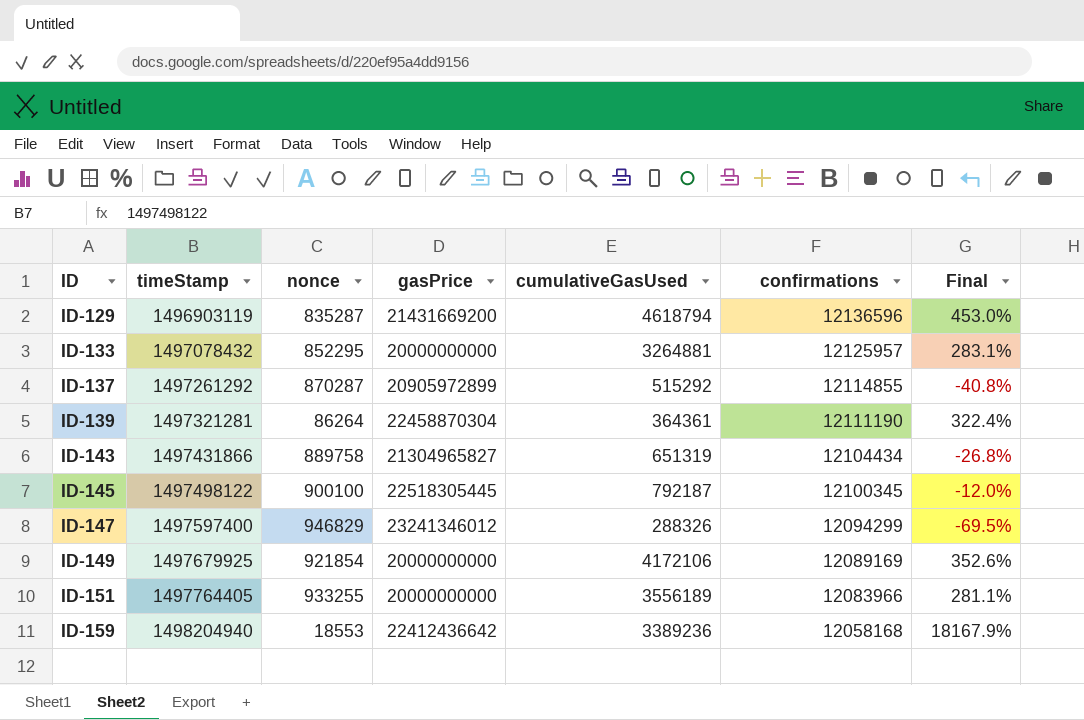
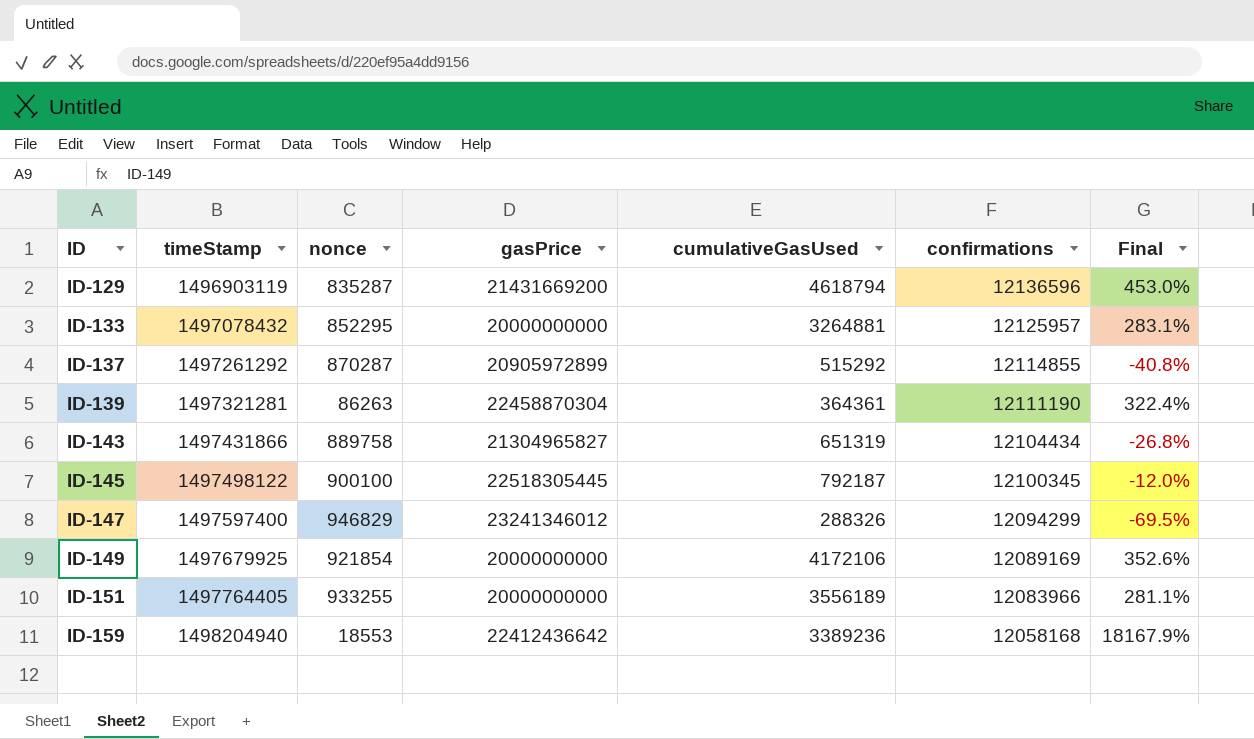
ID-139 | nonce: 86264 -> 86263

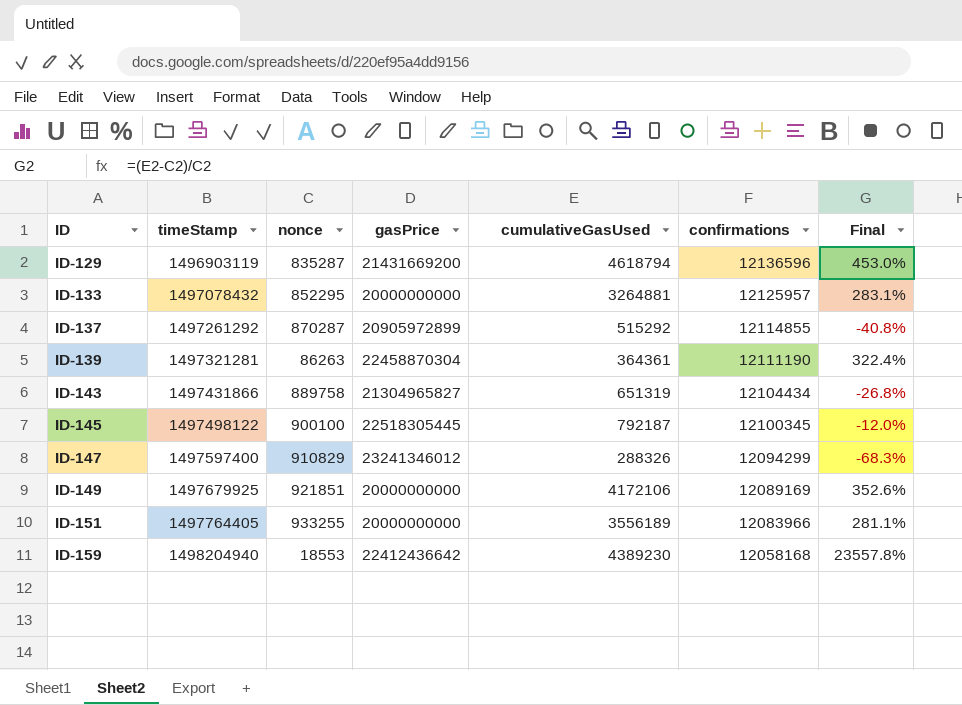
ID-147 | nonce: 946829 -> 910829
ID-147 | Final: -69.5% -> -68.3%
ID-149 | nonce: 921854 -> 921851
ID-159 | cumulativeGasUsed: 3389236 -> 4389230
ID-159 | Final: 18167.9% -> 23557.8%

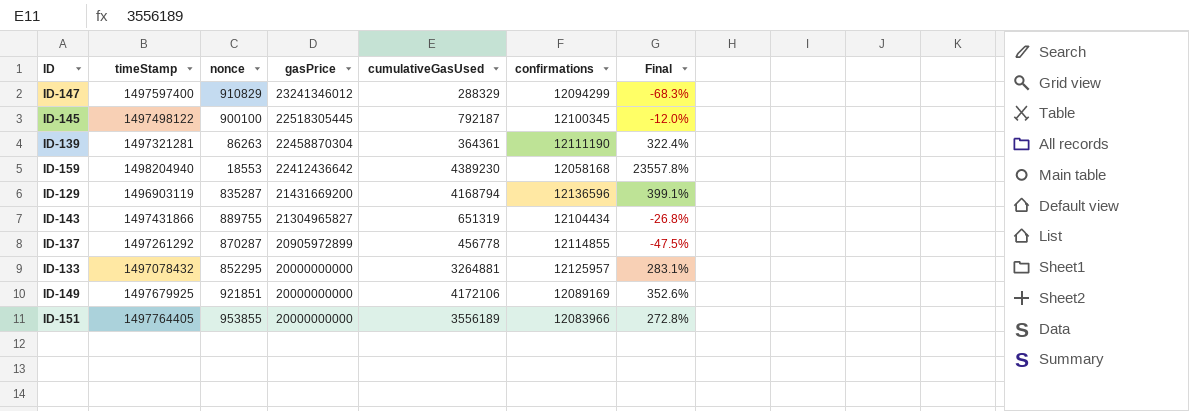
row order: ID ascending -> gasPrice descending
ID-147 | cumulativeGasUsed: 288326 -> 288329
ID-129 | cumulativeGasUsed: 4618794 -> 4168794
ID-129 | Final: 453.0% -> 399.1%
ID-143 | nonce: 889758 -> 889755
ID-137 | cumulativeGasUsed: 515292 -> 456778
ID-137 | Final: -40.8% -> -47.5%
ID-151 | nonce: 933255 -> 953855
ID-151 | Final: 281.1% -> 272.8%

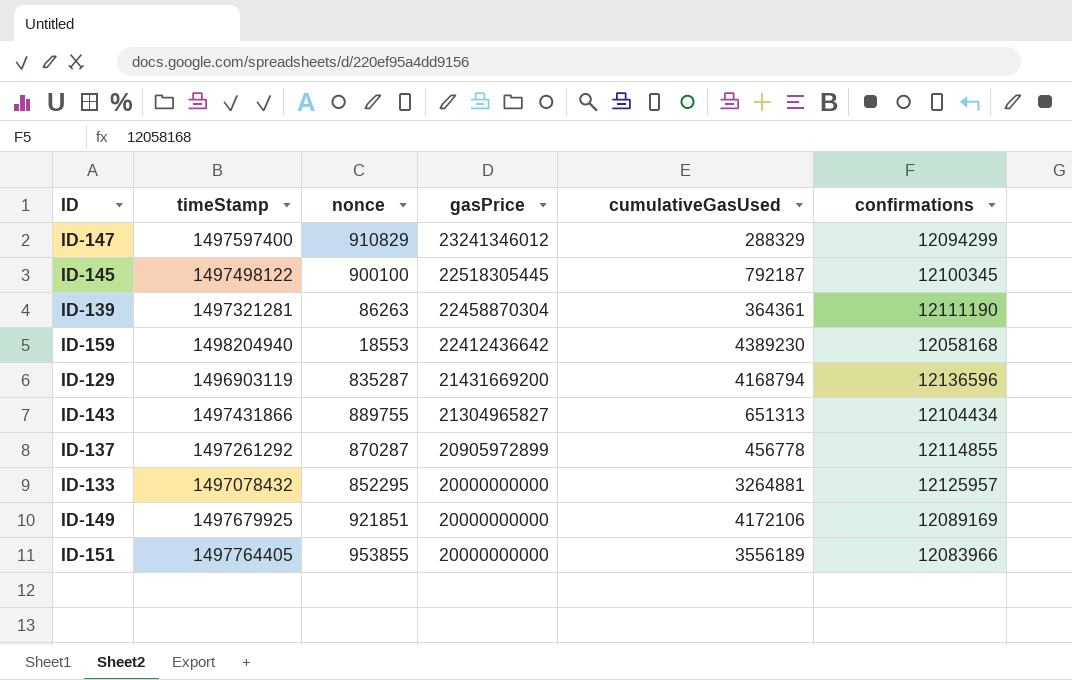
column Final | formula: ([cumulativeGasUsed] - [nonce]) / [nonce] -> none
ID-143 | cumulativeGasUsed: 651319 -> 651313

